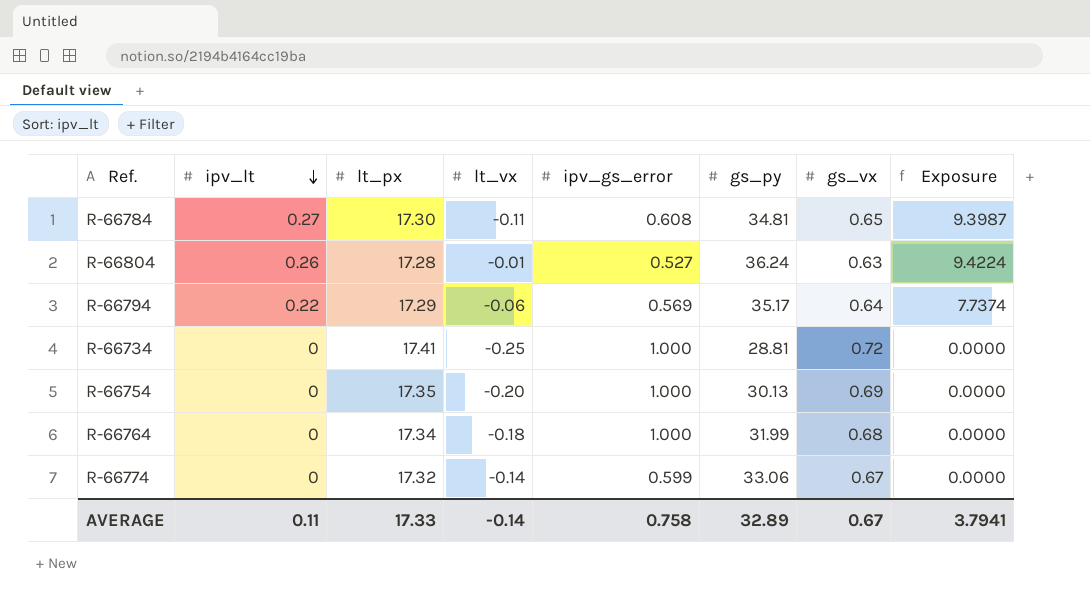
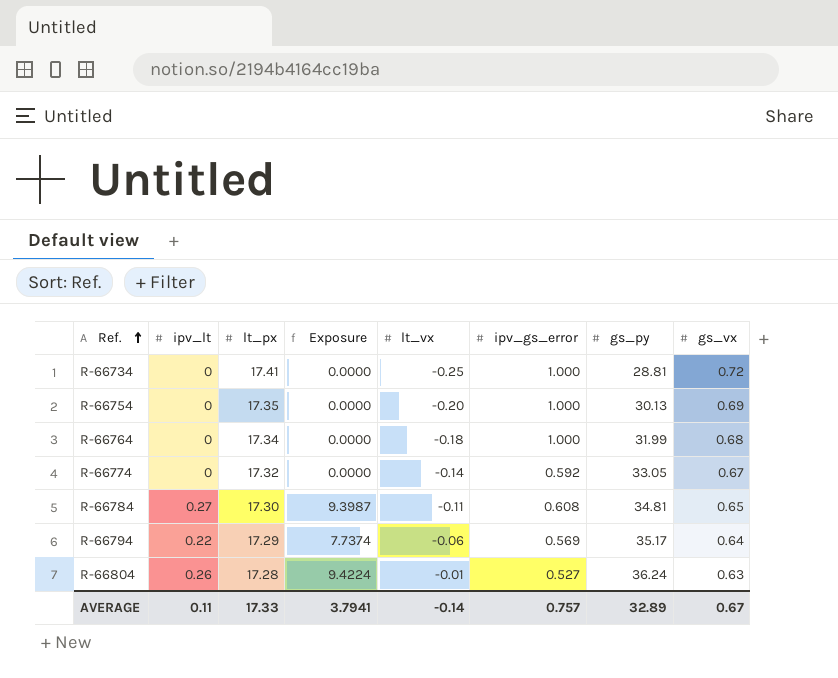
row order: ipv_lt descending -> Ref. ascending
column Exposure | position: 8 -> 4
R-66774 | ipv_gs_error: 0.599 -> 0.592
R-66774 | gs_py: 33.06 -> 33.05
AVERAGE | ipv_gs_error: 0.758 -> 0.757

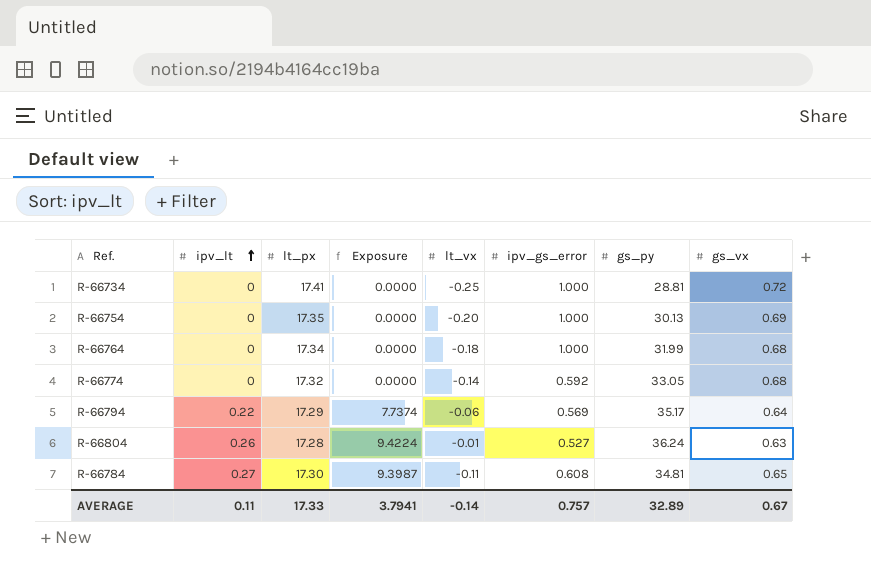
row order: Ref. ascending -> ipv_lt ascending
R-66774 | gs_vx: 0.67 -> 0.68

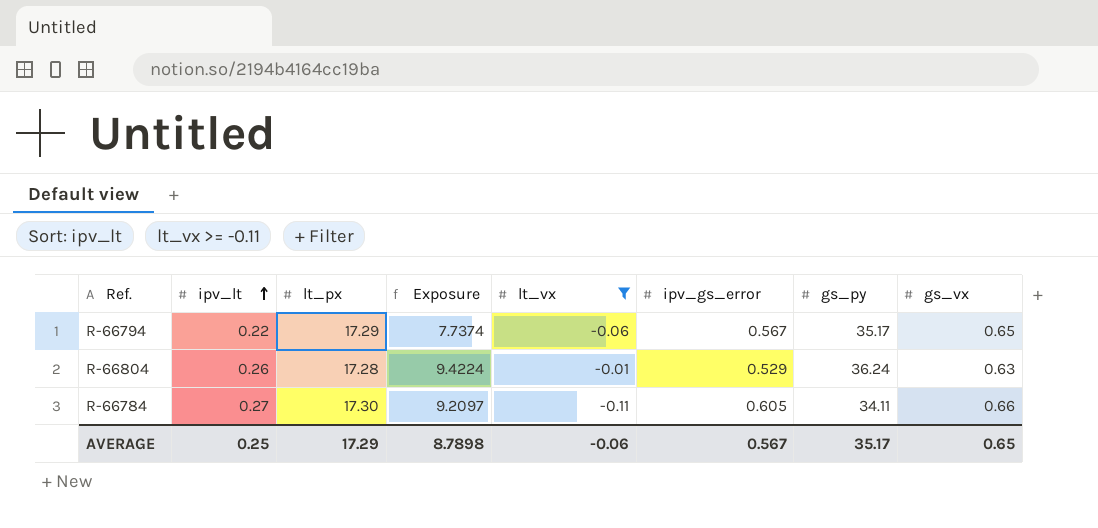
filter: none -> lt_vx >= -0.11
R-66794 | ipv_gs_error: 0.569 -> 0.567
R-66794 | gs_vx: 0.64 -> 0.65
R-66804 | ipv_gs_error: 0.527 -> 0.529
R-66784 | Exposure: 9.3987 -> 9.2097
R-66784 | ipv_gs_error: 0.608 -> 0.605
R-66784 | gs_py: 34.81 -> 34.11
R-66784 | gs_vx: 0.65 -> 0.66
AVERAGE | ipv_lt: 0.11 -> 0.25
AVERAGE | lt_px: 17.33 -> 17.29
AVERAGE | Exposure: 3.7941 -> 8.7898
AVERAGE | lt_vx: -0.14 -> -0.06
AVERAGE | ipv_gs_error: 0.757 -> 0.567
AVERAGE | gs_py: 32.89 -> 35.17
AVERAGE | gs_vx: 0.67 -> 0.65

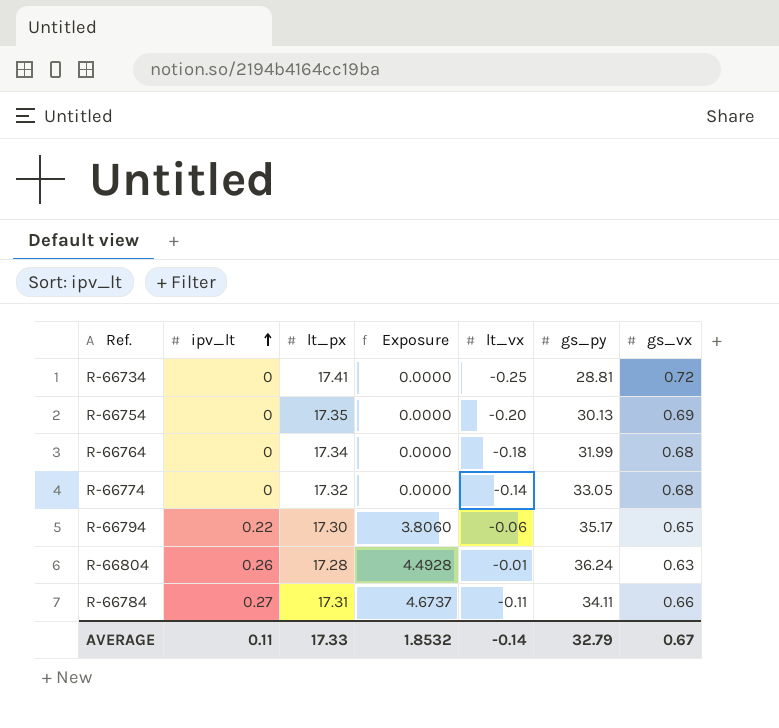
filter: lt_vx >= -0.11 -> none
column ipv_gs_error | position: 6 -> none
column Exposure | formula: [ipv_lt] * [gs_py] -> [ipv_lt] * [lt_px]
R-66794 | lt_px: 17.29 -> 17.30
R-66784 | lt_px: 17.30 -> 17.31
AVERAGE | ipv_lt: 0.25 -> 0.11
AVERAGE | lt_px: 17.29 -> 17.33
AVERAGE | Exposure: 8.7898 -> 1.8532
AVERAGE | lt_vx: -0.06 -> -0.14
AVERAGE | gs_py: 35.17 -> 32.79
AVERAGE | gs_vx: 0.65 -> 0.67

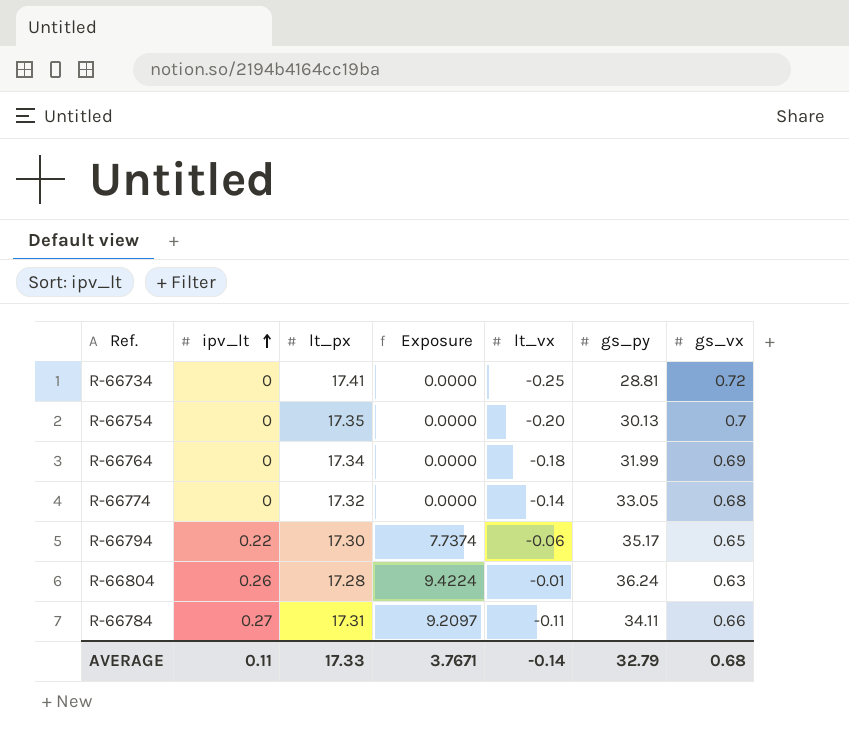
column Exposure | formula: [ipv_lt] * [lt_px] -> [ipv_lt] * [gs_py]
R-66754 | gs_vx: 0.69 -> 0.7
R-66764 | gs_vx: 0.68 -> 0.69
AVERAGE | Exposure: 1.8532 -> 3.7671
AVERAGE | gs_vx: 0.67 -> 0.68

